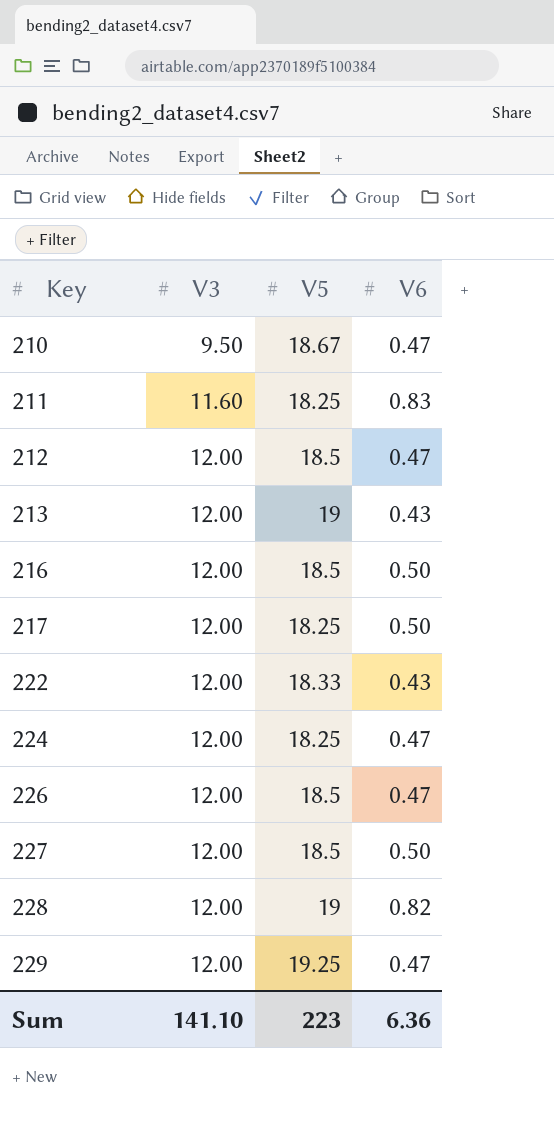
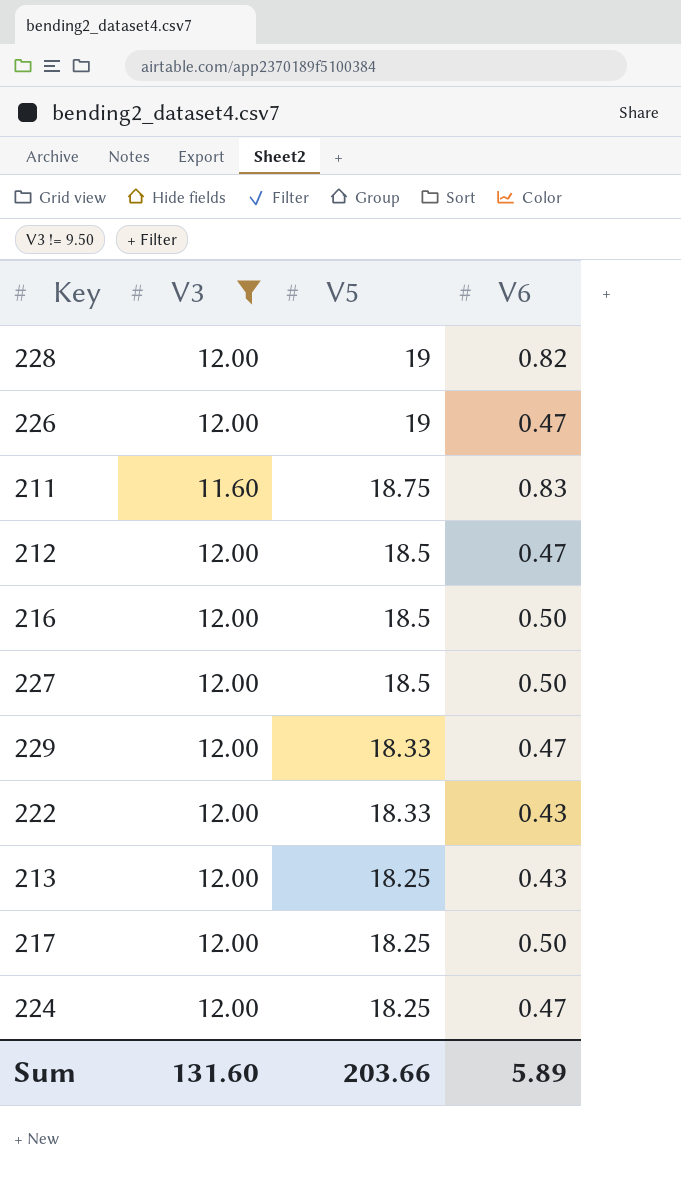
filter: none -> V3 != 9.50
row order: Key ascending -> V5 descending
226 | V5: 18.5 -> 19
211 | V5: 18.25 -> 18.75
229 | V5: 19.25 -> 18.33
213 | V5: 19 -> 18.25
Sum | V3: 141.10 -> 131.60
Sum | V5: 223 -> 203.66
Sum | V6: 6.36 -> 5.89

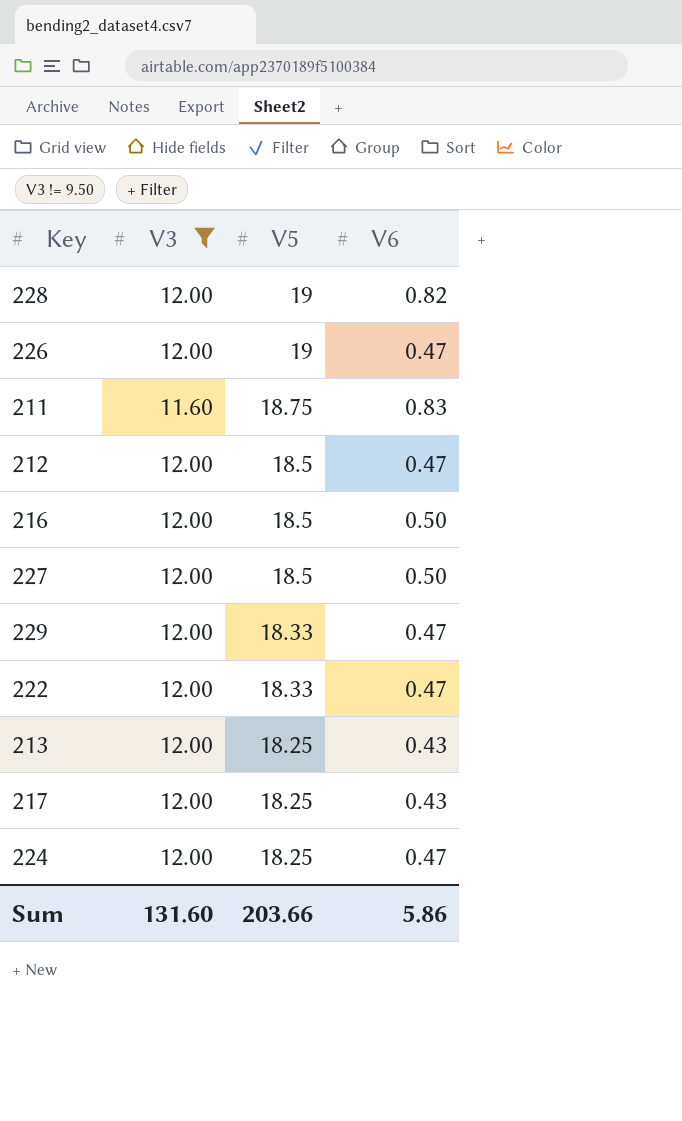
222 | V6: 0.43 -> 0.47
217 | V6: 0.50 -> 0.43
Sum | V6: 5.89 -> 5.86

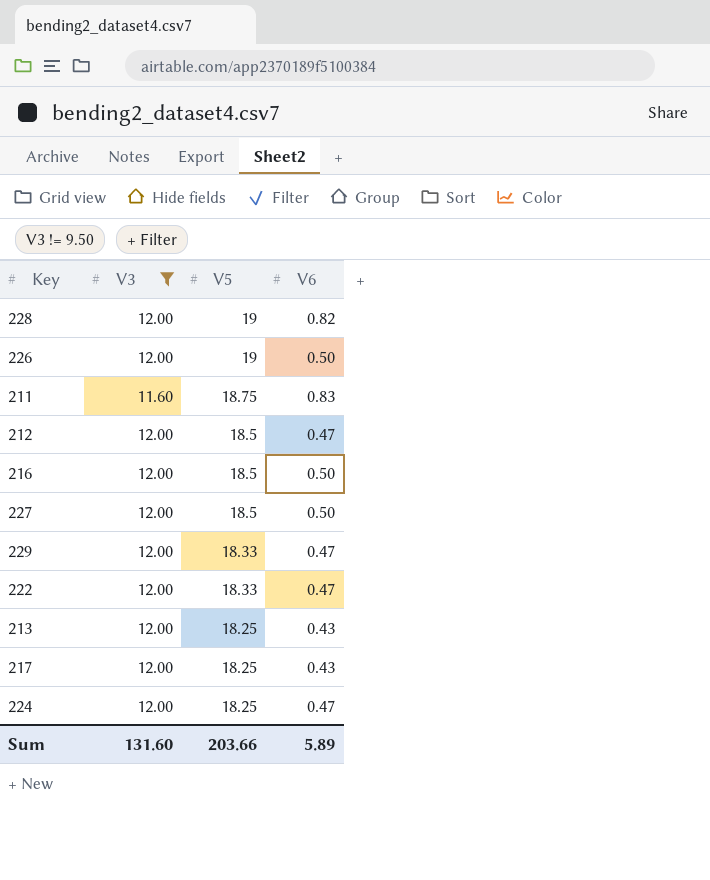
226 | V6: 0.47 -> 0.50
Sum | V6: 5.86 -> 5.89

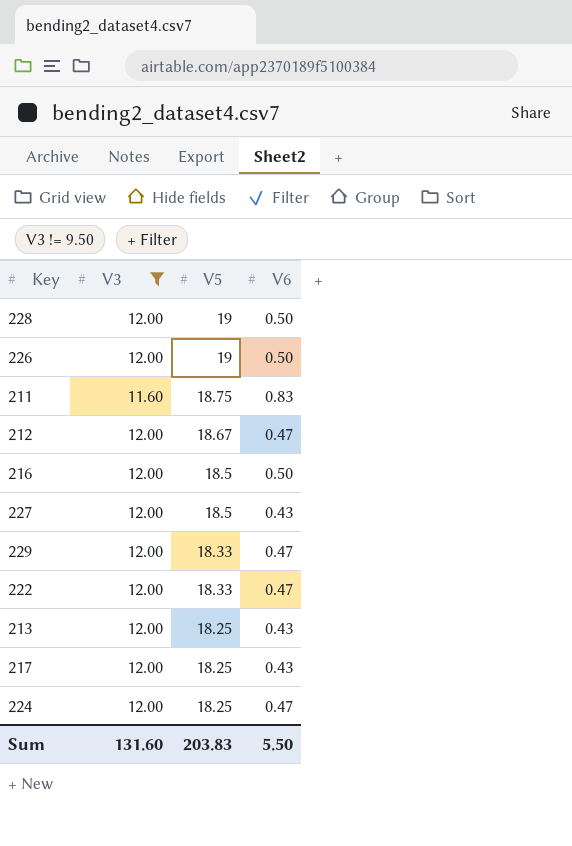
228 | V6: 0.82 -> 0.50
212 | V5: 18.5 -> 18.67
227 | V6: 0.50 -> 0.43
Sum | V5: 203.66 -> 203.83
Sum | V6: 5.89 -> 5.50

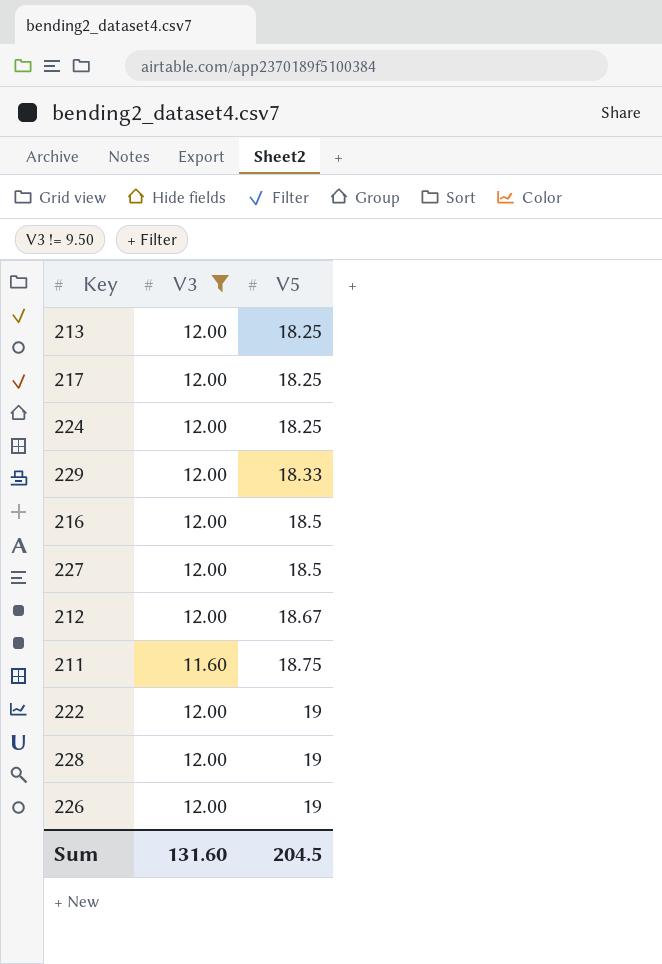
row order: V5 descending -> V5 ascending
column V6 | position: 4 -> none
222 | V5: 18.33 -> 19
Sum | V5: 203.83 -> 204.5

